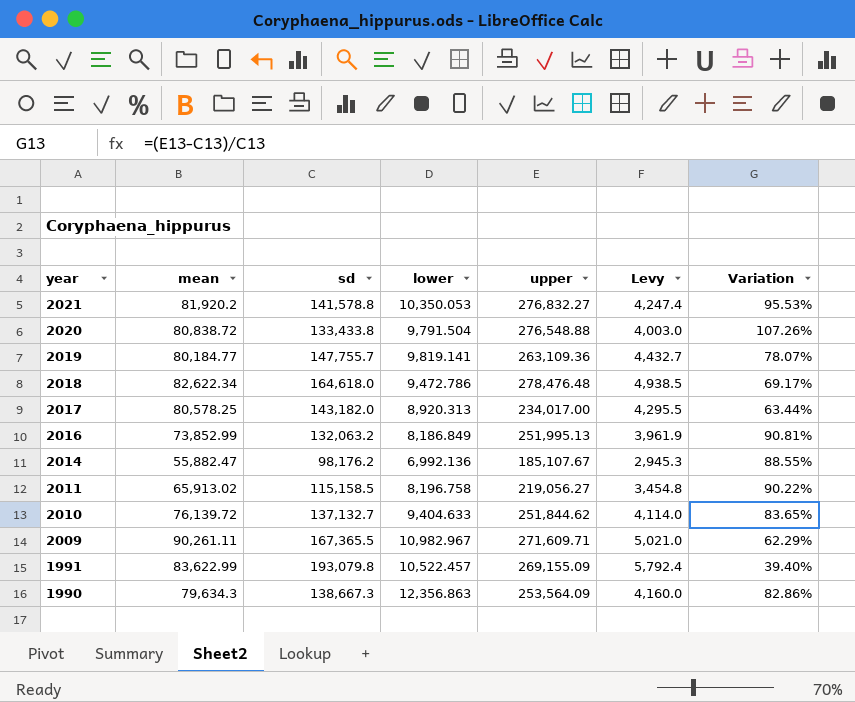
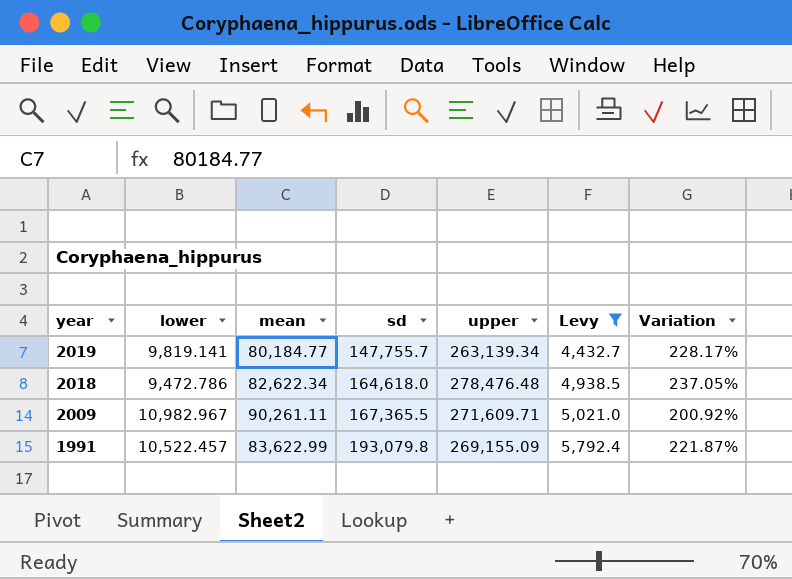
filter: none -> Levy >= 4,432.7
column lower | position: 4 -> 2
column Variation | formula: ([upper] - [sd]) / [sd] -> ([upper] - [mean]) / [mean]
2019 | upper: 263,109.36 -> 263,139.34

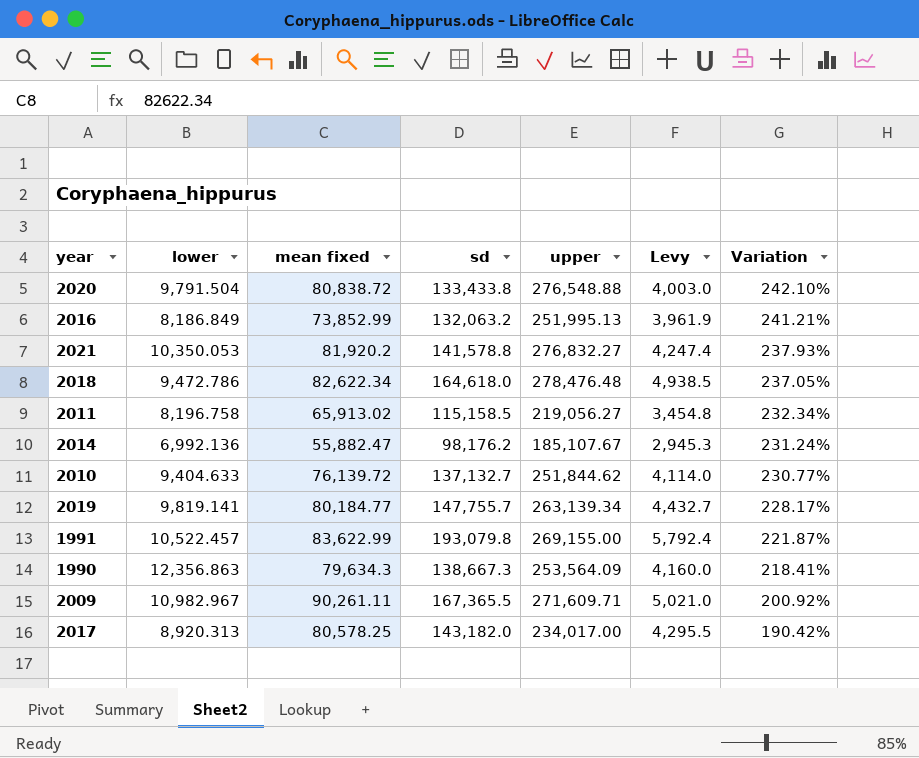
filter: Levy >= 4,432.7 -> none
row order: year descending -> Variation descending
column name: mean -> mean fixed
1991 | upper: 269,155.09 -> 269,155.00

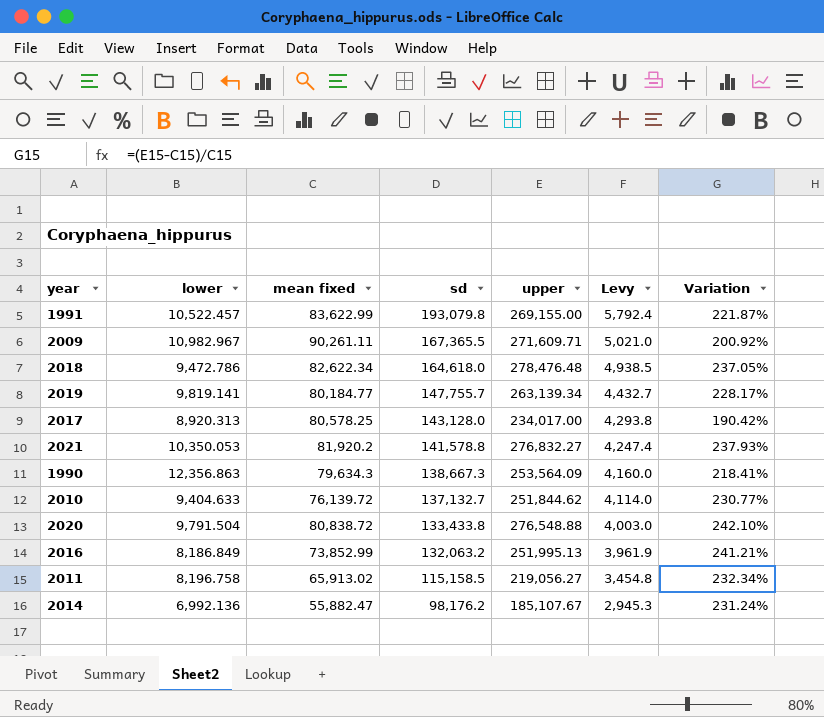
row order: Variation descending -> sd descending
2017 | sd: 143,182.0 -> 143,128.0
2017 | Levy: 4,295.5 -> 4,293.8

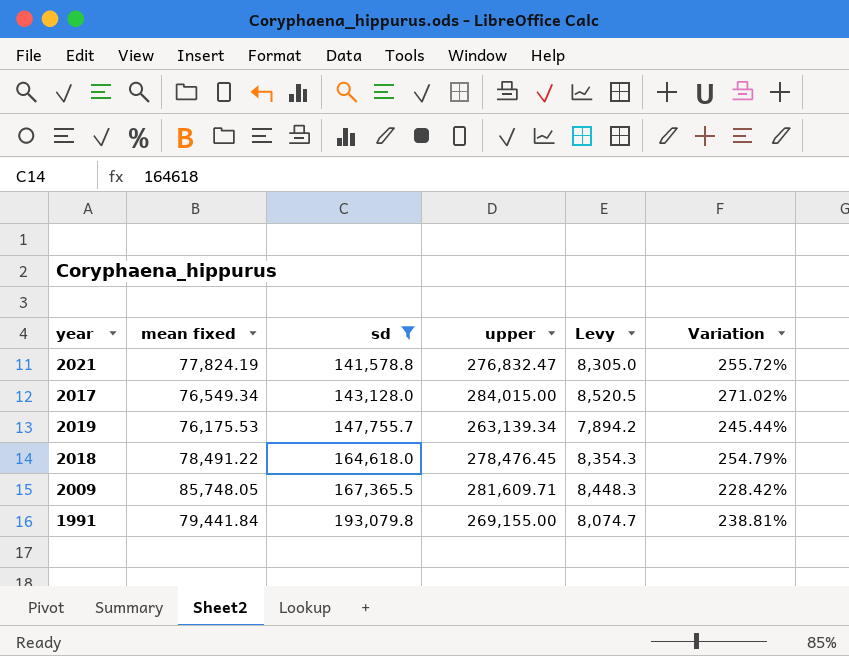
filter: none -> sd >= 141,578.8
row order: sd descending -> sd ascending
column lower | position: 2 -> none
column Levy | formula: [sd] * 0.03 -> [upper] * 0.03
2021 | mean fixed: 81,920.2 -> 77,824.19
2021 | upper: 276,832.27 -> 276,832.47
2021 | Variation: 237.93% -> 255.72%
2017 | mean fixed: 80,578.25 -> 76,549.34
2017 | upper: 234,017.00 -> 284,015.00
2017 | Variation: 190.42% -> 271.02%
2019 | mean fixed: 80,184.77 -> 76,175.53
2019 | Variation: 228.17% -> 245.44%
2018 | mean fixed: 82,622.34 -> 78,491.22
2018 | upper: 278,476.48 -> 278,476.45
2018 | Variation: 237.05% -> 254.79%
2009 | mean fixed: 90,261.11 -> 85,748.05
2009 | upper: 271,609.71 -> 281,609.71
2009 | Variation: 200.92% -> 228.42%
1991 | mean fixed: 83,622.99 -> 79,441.84
1991 | Variation: 221.87% -> 238.81%

